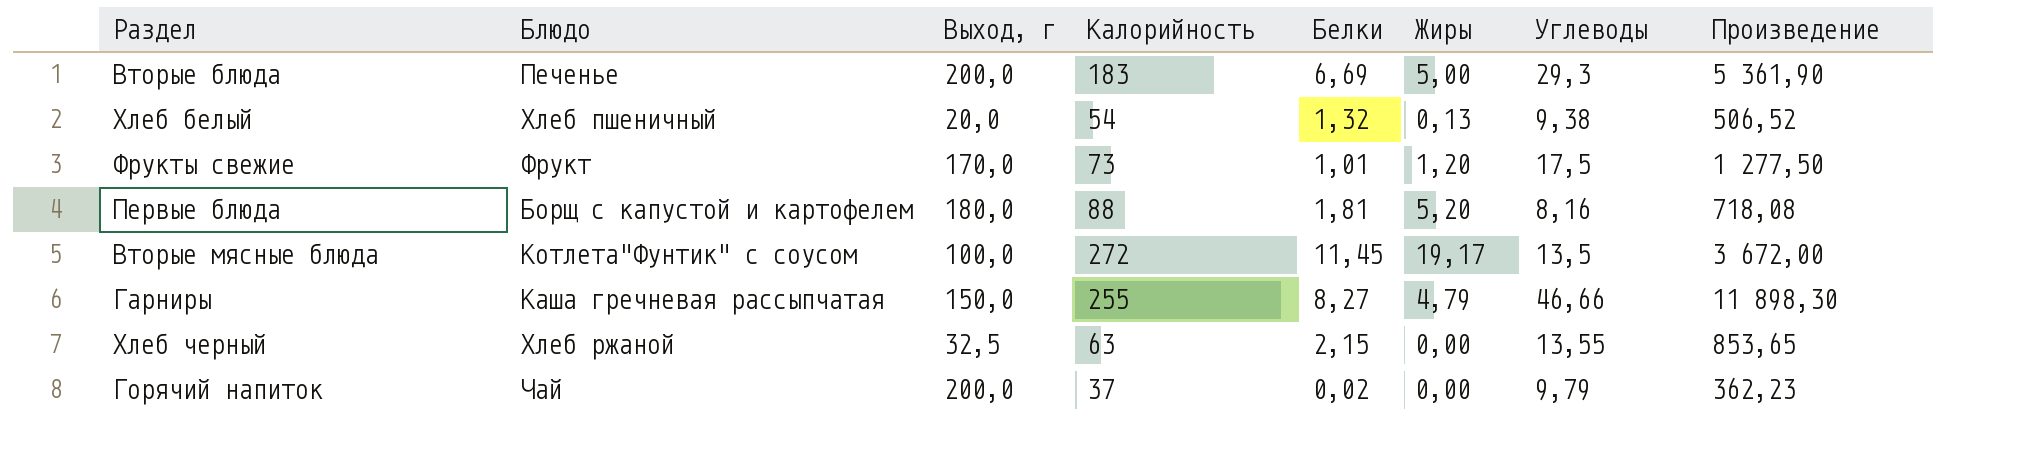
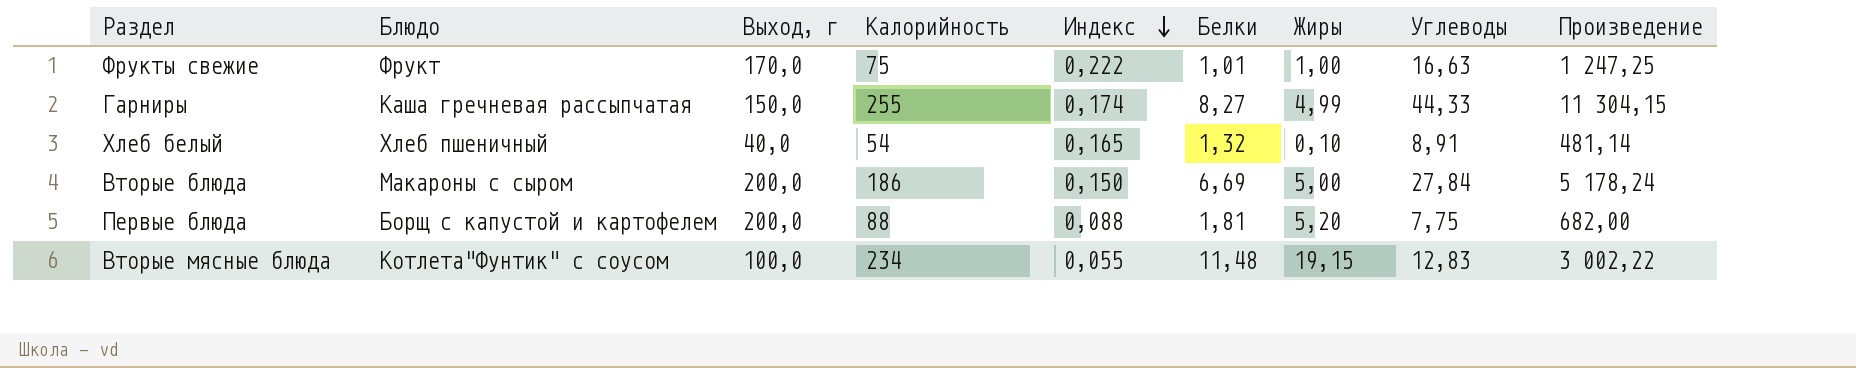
row order: none -> Индекс descending
column Индекс | formula: none -> [Углеводы] / [Калорийность]
row Хлеб черный: Хлеб ржаной | 32,5 | 63 | 2,15 | 0,00 | 13,55 | 853,65 -> none
row Горячий напиток: Чай | 200,0 | 37 | 0,02 | 0,00 | 9,79 | 362,23 -> none
Фрукты свежие | Калорийность: 73 -> 75
Фрукты свежие | Жиры: 1,20 -> 1,00
Фрукты свежие | Углеводы: 17,5 -> 16,63
Фрукты свежие | Произведение: 1 277,50 -> 1 247,25
Гарниры | Жиры: 4,79 -> 4,99
Гарниры | Углеводы: 46,66 -> 44,33
Гарниры | Произведение: 11 898,30 -> 11 304,15
Хлеб белый | Выход, г: 20,0 -> 40,0
Хлеб белый | Жиры: 0,13 -> 0,10
Хлеб белый | Углеводы: 9,38 -> 8,91
Хлеб белый | Произведение: 506,52 -> 481,14
Вторые блюда | Блюдо: Печенье -> Макароны с сыром
Вторые блюда | Калорийность: 183 -> 186
Вторые блюда | Углеводы: 29,3 -> 27,84
Вторые блюда | Произведение: 5 361,90 -> 5 178,24
Первые блюда | Выход, г: 180,0 -> 200,0
Первые блюда | Углеводы: 8,16 -> 7,75
Первые блюда | Произведение: 718,08 -> 682,00
Вторые мясные блюда | Калорийность: 272 -> 234
Вторые мясные блюда | Белки: 11,45 -> 11,48
Вторые мясные блюда | Жиры: 19,17 -> 19,15
Вторые мясные блюда | Углеводы: 13,5 -> 12,83
Вторые мясные блюда | Произведение: 3 672,00 -> 3 002,22

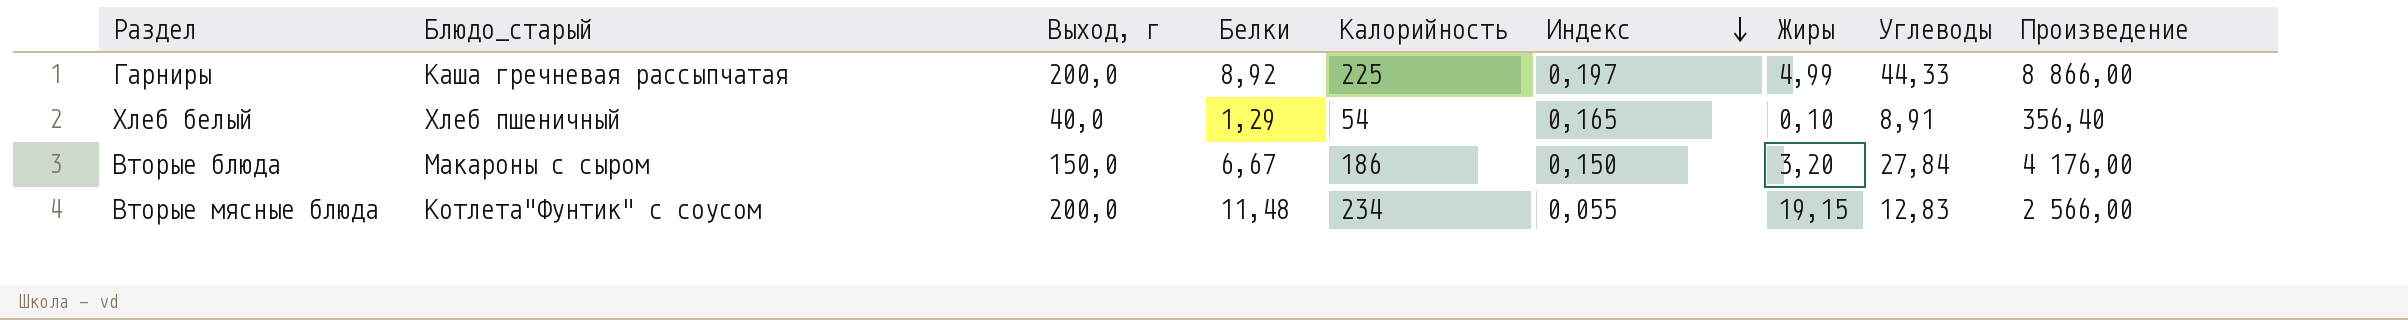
column name: Блюдо -> Блюдо_старый
column Белки | position: 6 -> 4
column Произведение | formula: [Калорийность] * [Углеводы] -> [Выход, г] * [Углеводы]
row Фрукты свежие: Фрукт | 170,0 | 75 | 0,222 | 1,01 | 1,00 | 16,63 | 1 247,25 -> none
row Первые блюда: Борщ с капустой и картофелем | 200,0 | 88 | 0,088 | 1,81 | 5,20 | 7,75 | 682,00 -> none
Гарниры | Выход, г: 150,0 -> 200,0
Гарниры | Белки: 8,27 -> 8,92
Гарниры | Калорийность: 255 -> 225
Гарниры | Индекс: 0,174 -> 0,197
Хлеб белый | Белки: 1,32 -> 1,29
Вторые блюда | Выход, г: 200,0 -> 150,0
Вторые блюда | Белки: 6,69 -> 6,67
Вторые блюда | Жиры: 5,00 -> 3,20
Вторые мясные блюда | Выход, г: 100,0 -> 200,0

